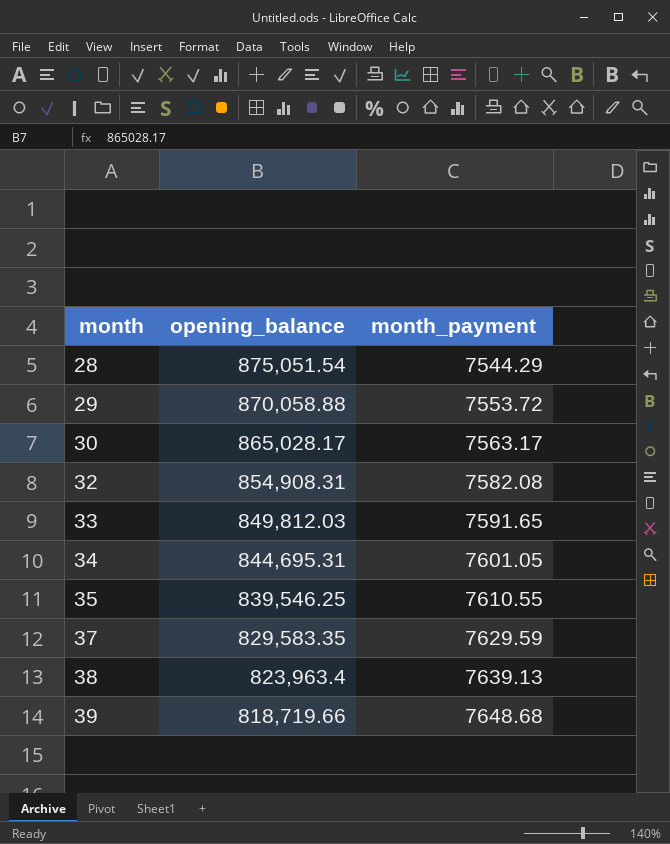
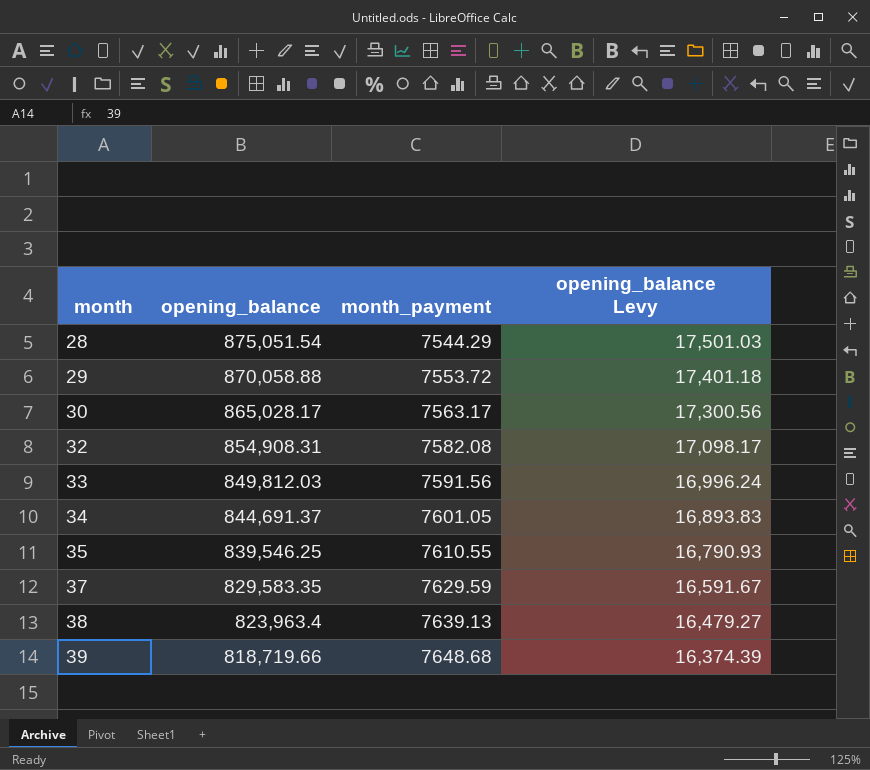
column opening_balance Levy | formula: none -> [opening_balance] * 0.02
33 | month_payment: 7591.65 -> 7591.56
34 | opening_balance: 844,695.31 -> 844,691.37

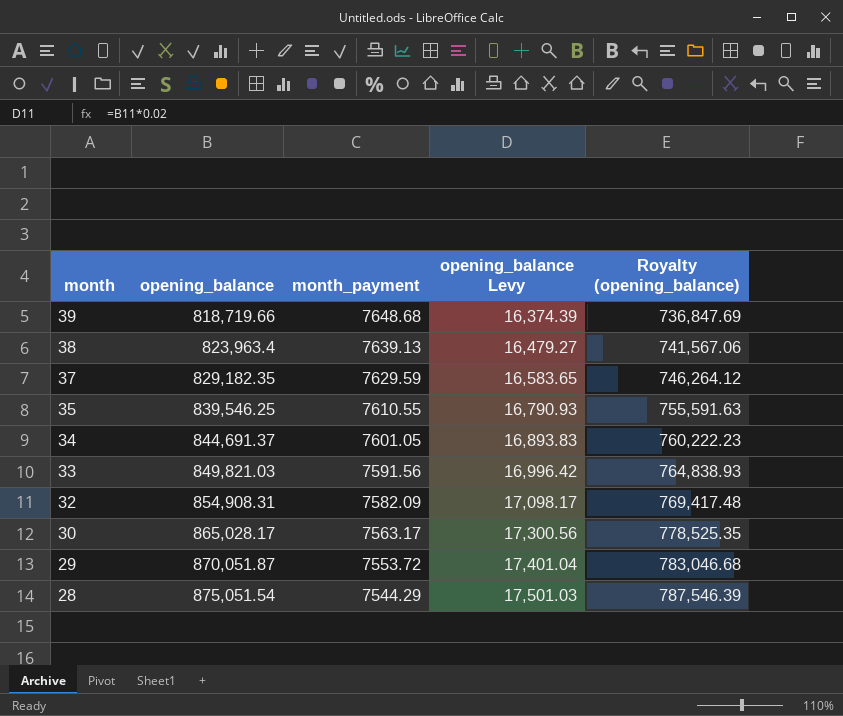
row order: month ascending -> month descending
column Royalty (opening_balance) | formula: none -> [opening_balance] * 0.9
37 | opening_balance: 829,583.35 -> 829,182.35
37 | opening_balance Levy: 16,591.67 -> 16,583.65
33 | opening_balance: 849,812.03 -> 849,821.03
33 | opening_balance Levy: 16,996.24 -> 16,996.42
32 | month_payment: 7582.08 -> 7582.09
29 | opening_balance: 870,058.88 -> 870,051.87
29 | opening_balance Levy: 17,401.18 -> 17,401.04

